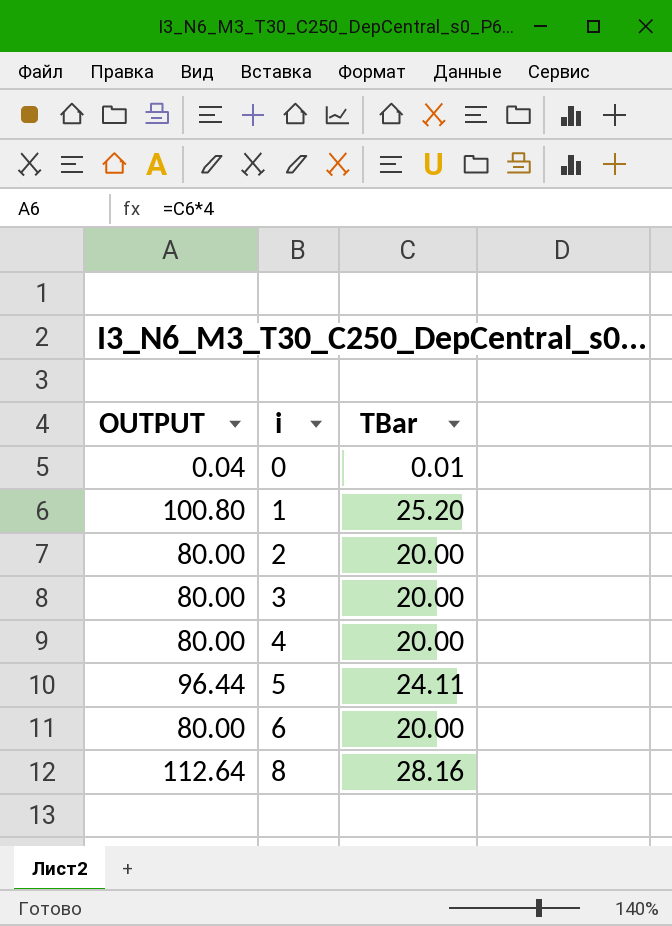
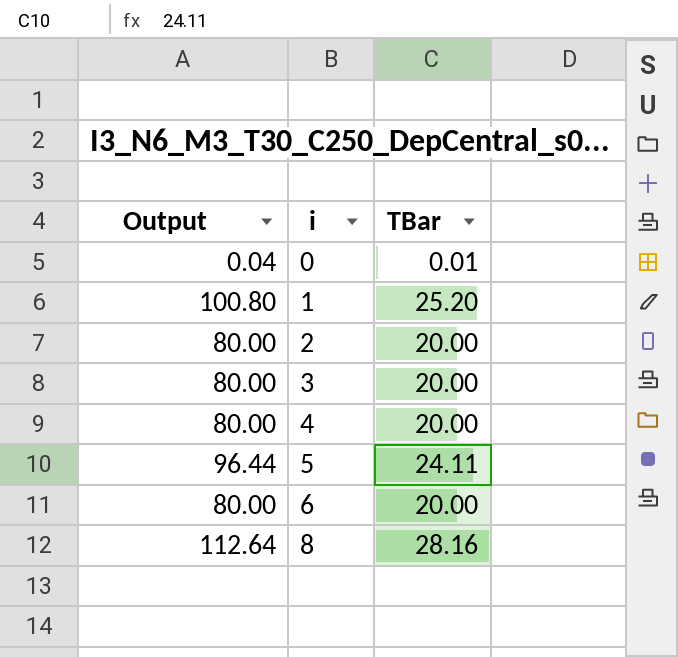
column name: OUTPUT -> Output

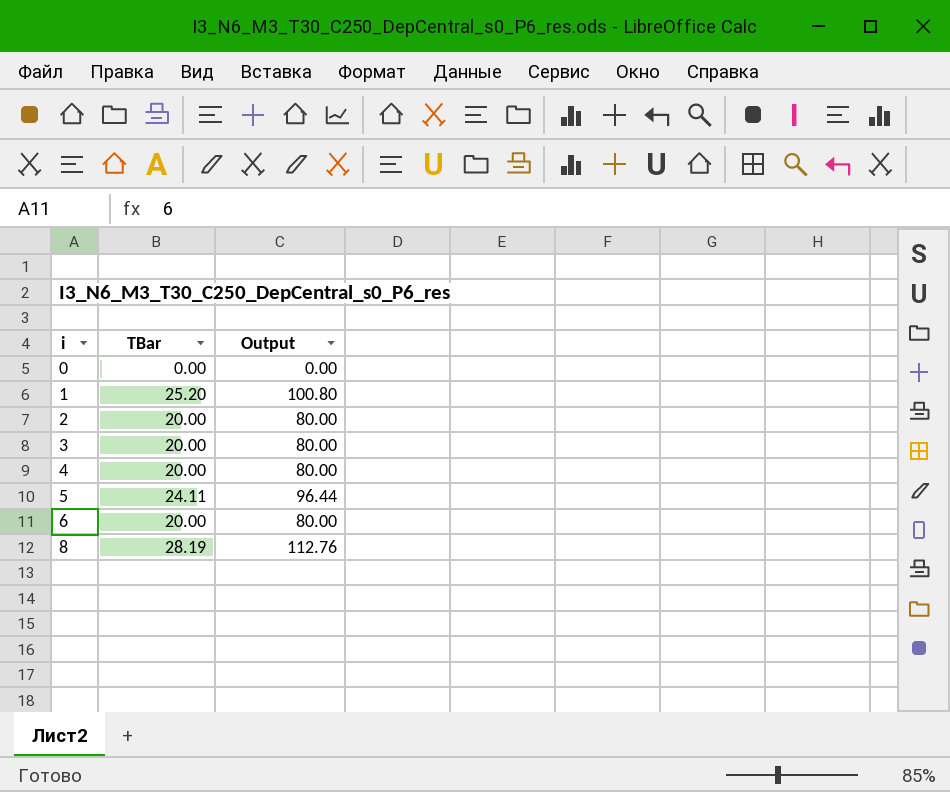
column Output | position: 1 -> 3
0 | TBar: 0.01 -> 0.00
0 | Output: 0.04 -> 0.00
8 | TBar: 28.16 -> 28.19
8 | Output: 112.64 -> 112.76

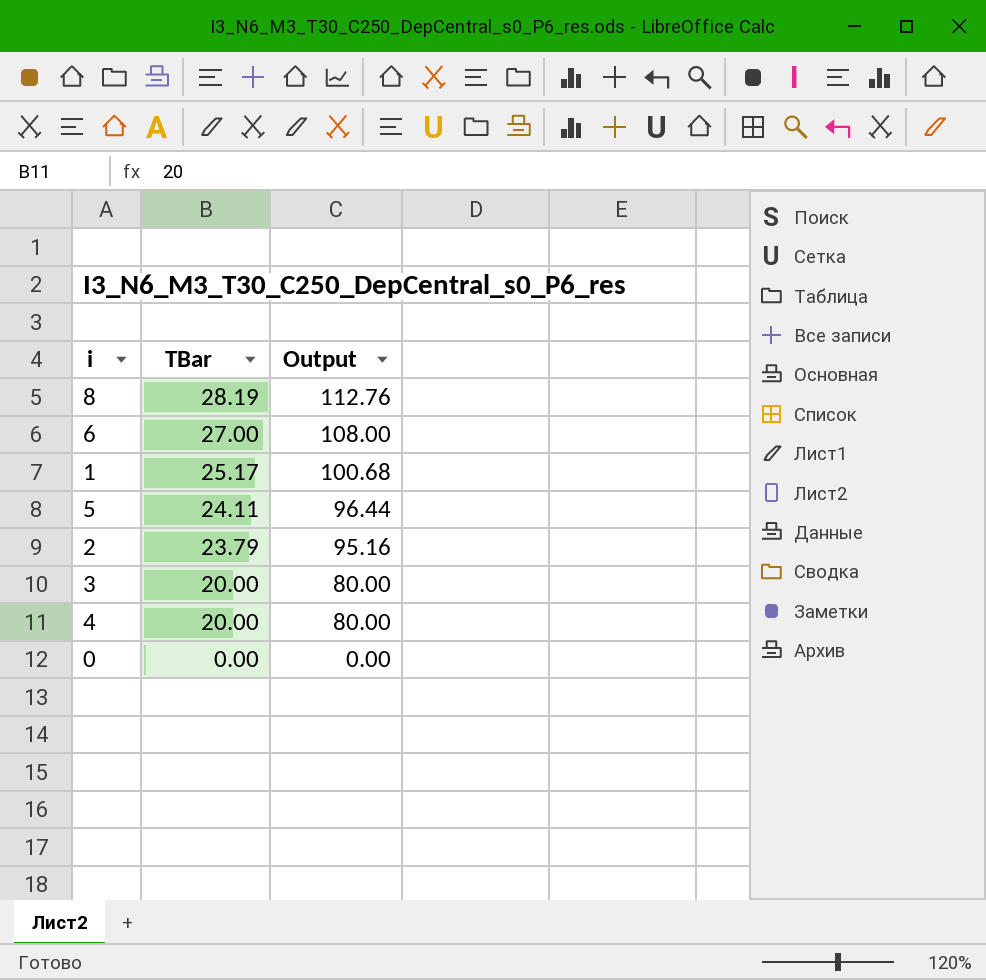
row order: i ascending -> TBar descending
6 | TBar: 20.00 -> 27.00
6 | Output: 80.00 -> 108.00
1 | TBar: 25.20 -> 25.17
1 | Output: 100.80 -> 100.68
2 | TBar: 20.00 -> 23.79
2 | Output: 80.00 -> 95.16

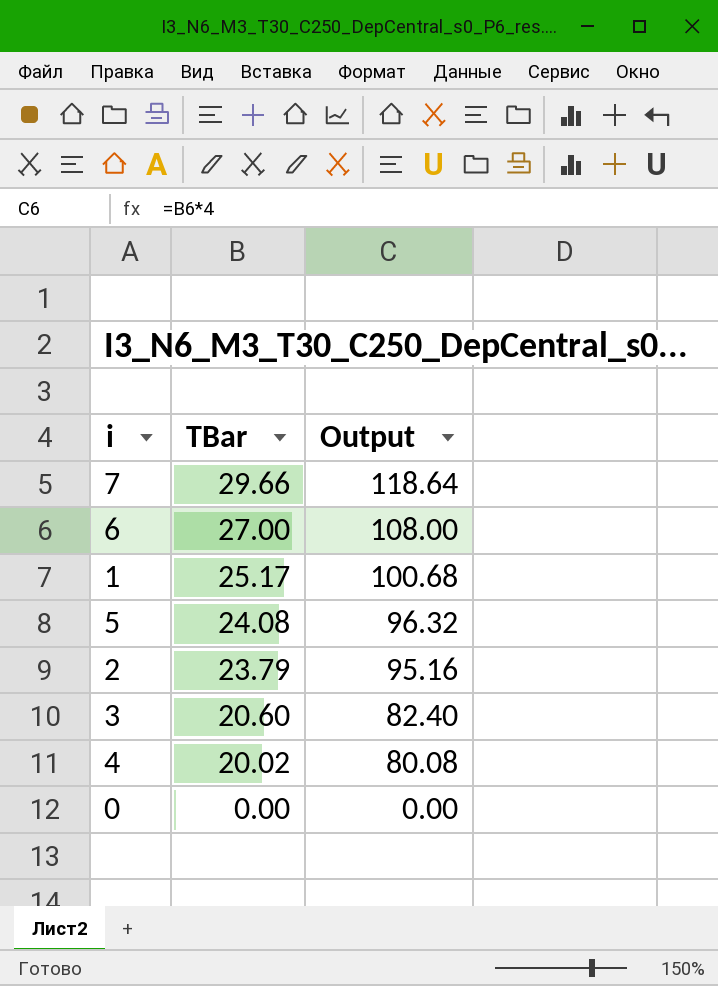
row 8: 28.19 | 112.76 -> none
row 7: none -> 29.66 | 118.64
5 | TBar: 24.11 -> 24.08
5 | Output: 96.44 -> 96.32
3 | TBar: 20.00 -> 20.60
3 | Output: 80.00 -> 82.40
4 | TBar: 20.00 -> 20.02
4 | Output: 80.00 -> 80.08

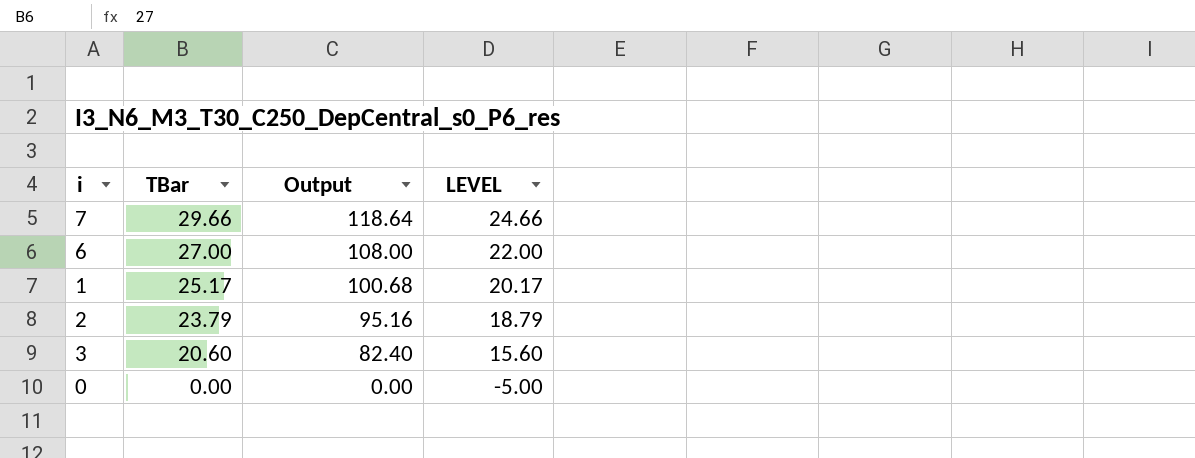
column LEVEL | formula: none -> [TBar] - 5
row 5: 24.08 | 96.32 -> none
row 4: 20.02 | 80.08 -> none

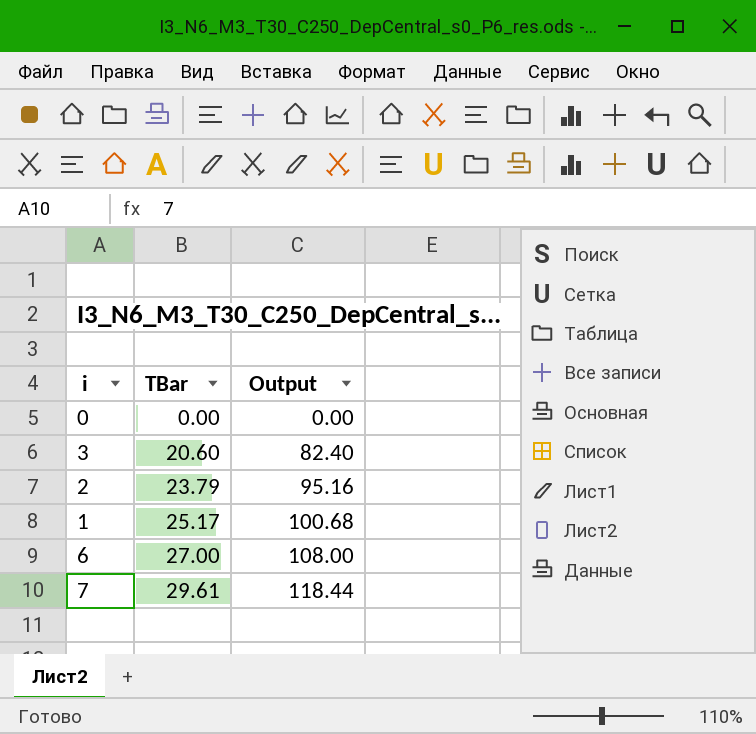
row order: TBar descending -> TBar ascending
column LEVEL | formula: [TBar] - 5 -> none
7 | TBar: 29.66 -> 29.61
7 | Output: 118.64 -> 118.44

